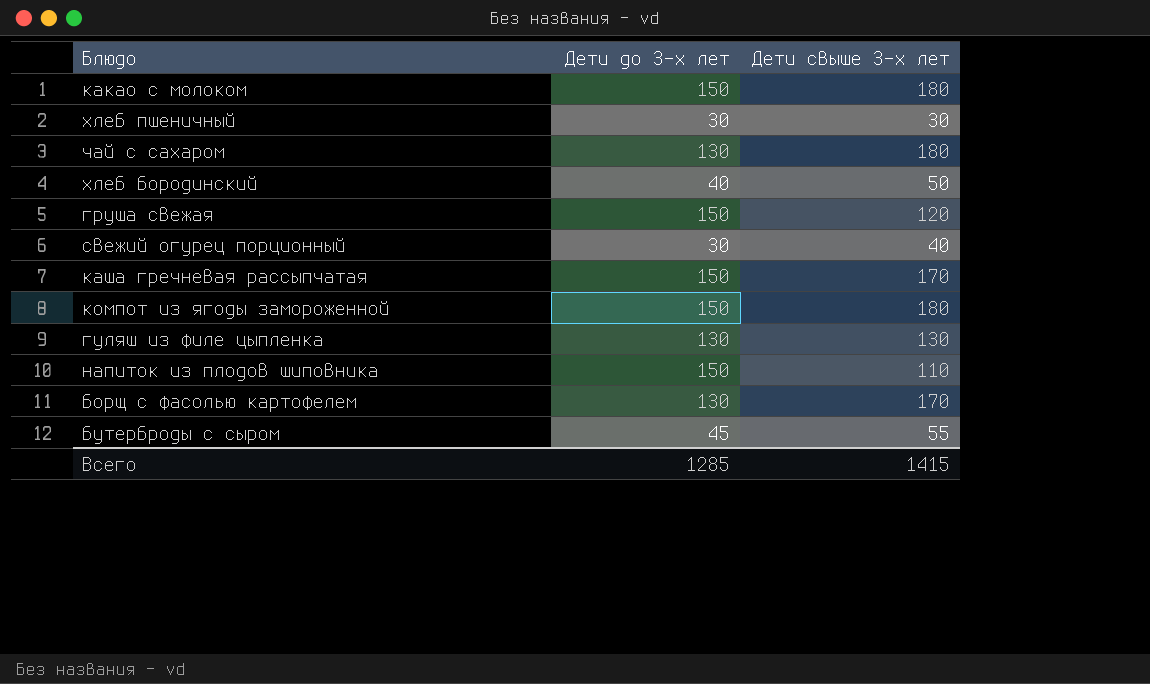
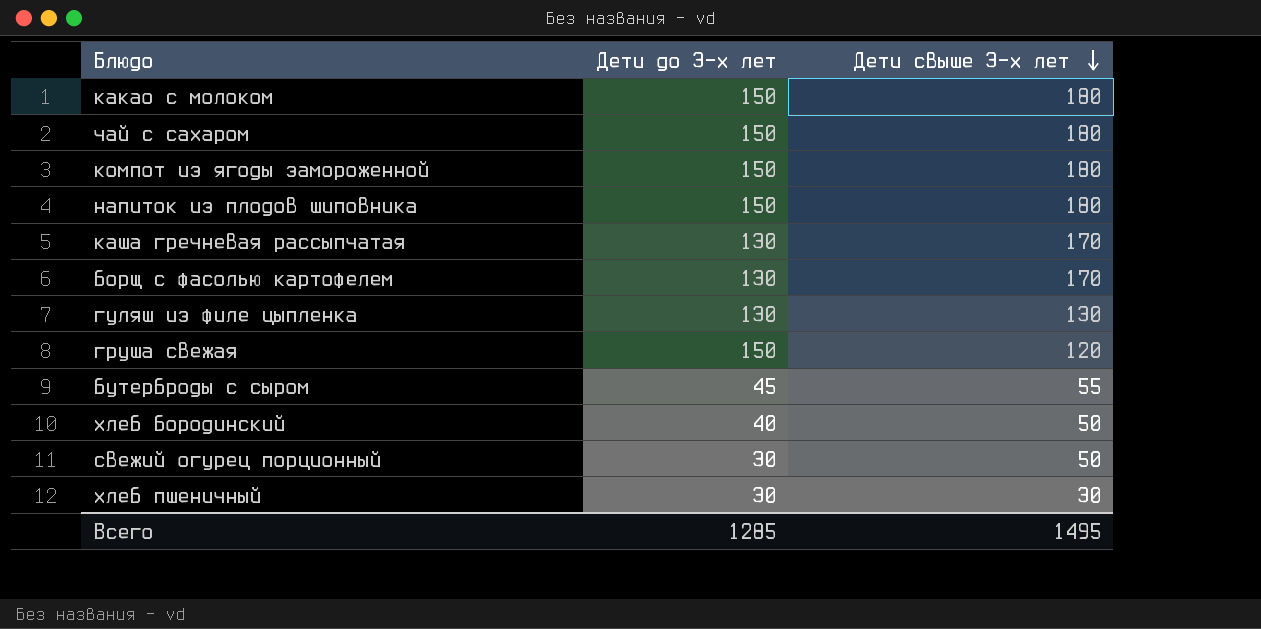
row order: none -> Дети свыше 3-х лет descending
чай с сахаром | Дети до 3-х лет: 130 -> 150
напиток из плодов шиповника | Дети свыше 3-х лет: 110 -> 180
каша гречневая рассыпчатая | Дети до 3-х лет: 150 -> 130
свежий огурец порционный | Дети свыше 3-х лет: 40 -> 50
Всего | Дети свыше 3-х лет: 1415 -> 1495

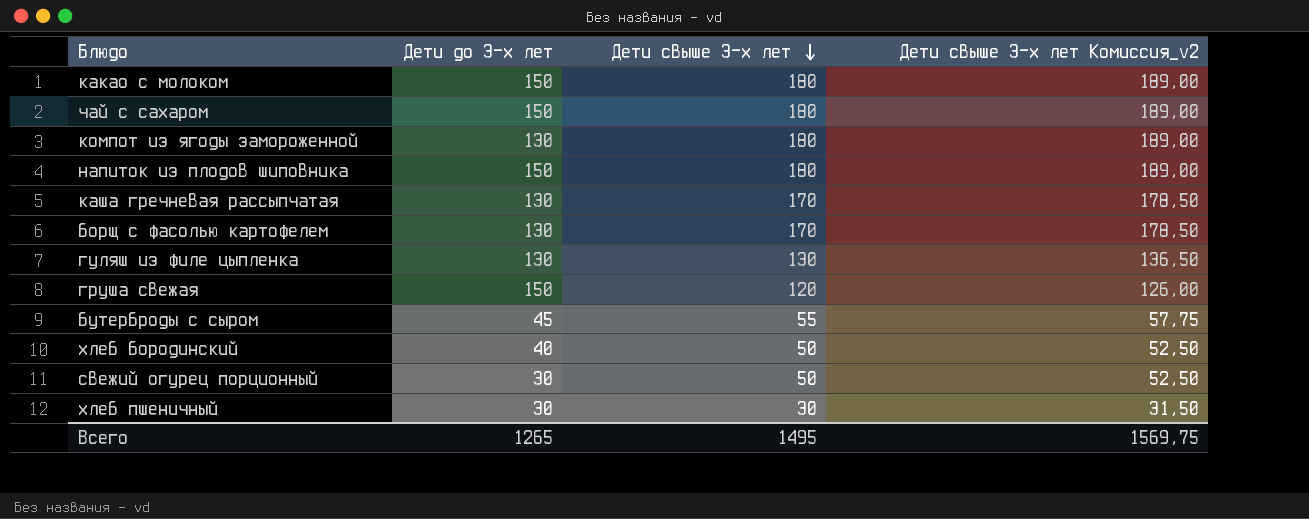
column Дети свыше 3-х лет Комиссия_v2 | formula: none -> [Дети свыше 3-х лет] * 1,05
компот из ягоды замороженной | Дети до 3-х лет: 150 -> 130
Всего | Дети до 3-х лет: 1285 -> 1265

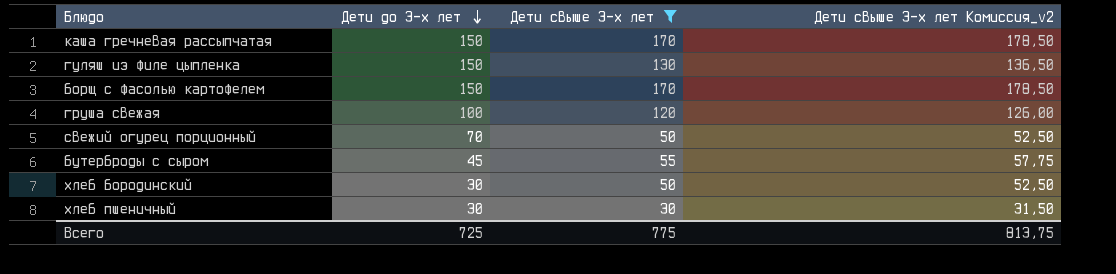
filter: none -> Дети свыше 3-х лет != 180
row order: Дети свыше 3-х лет descending -> Дети до 3-х лет descending
каша гречневая рассыпчатая | Дети до 3-х лет: 130 -> 150
гуляш из филе цыпленка | Дети до 3-х лет: 130 -> 150
борщ с фасолью картофелем | Дети до 3-х лет: 130 -> 150
груша свежая | Дети до 3-х лет: 150 -> 100
свежий огурец порционный | Дети до 3-х лет: 30 -> 70
хлеб бородинский | Дети до 3-х лет: 40 -> 30
Всего | Дети до 3-х лет: 1265 -> 725
Всего | Дети свыше 3-х лет: 1495 -> 775
Всего | Дети свыше 3-х лет Комиссия_v2: 1569,75 -> 813,75

